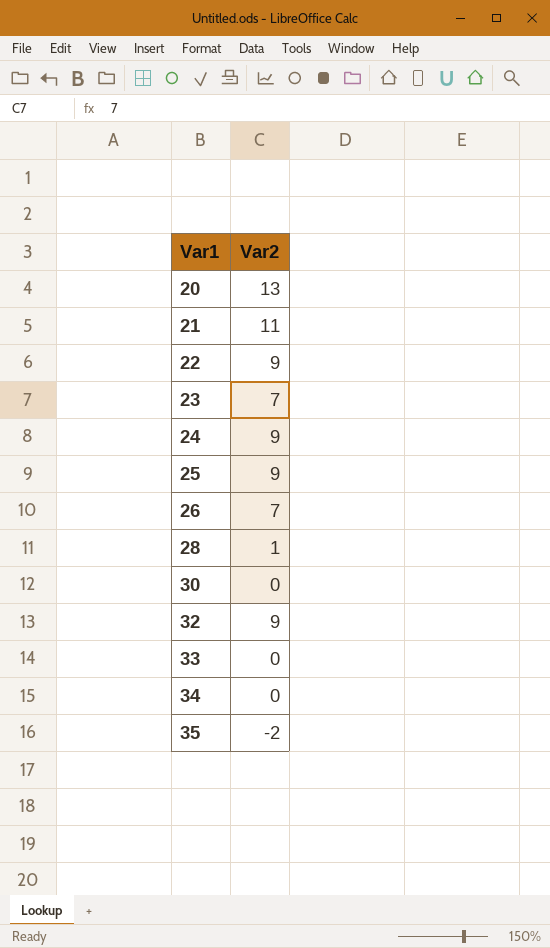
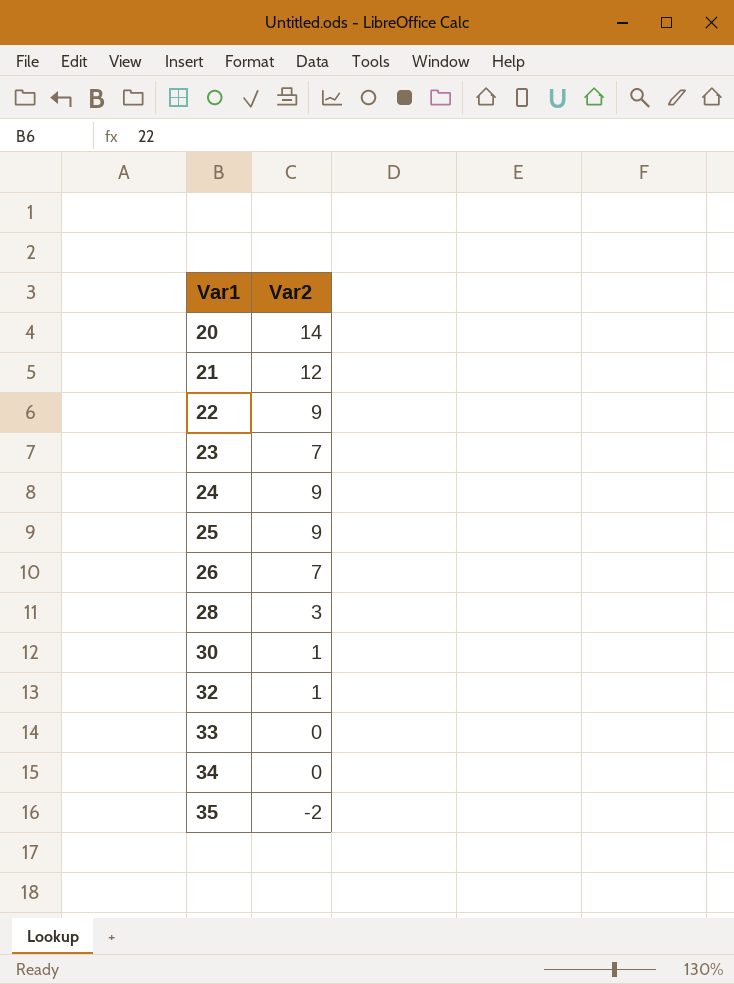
20 | Var2: 13 -> 14
21 | Var2: 11 -> 12
28 | Var2: 1 -> 3
30 | Var2: 0 -> 1
32 | Var2: 9 -> 1

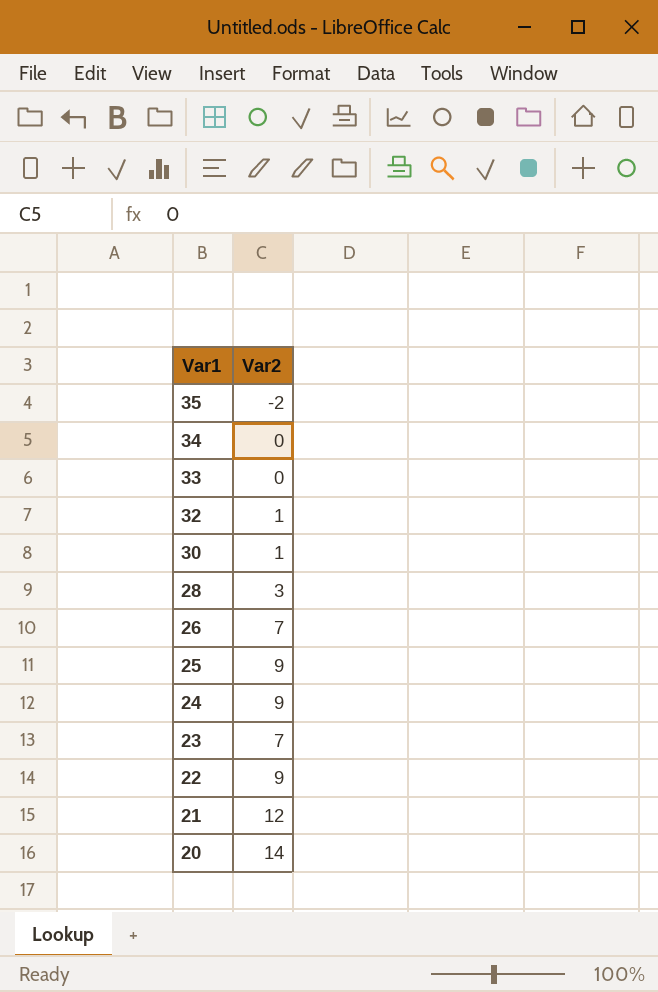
row order: Var1 ascending -> Var1 descending

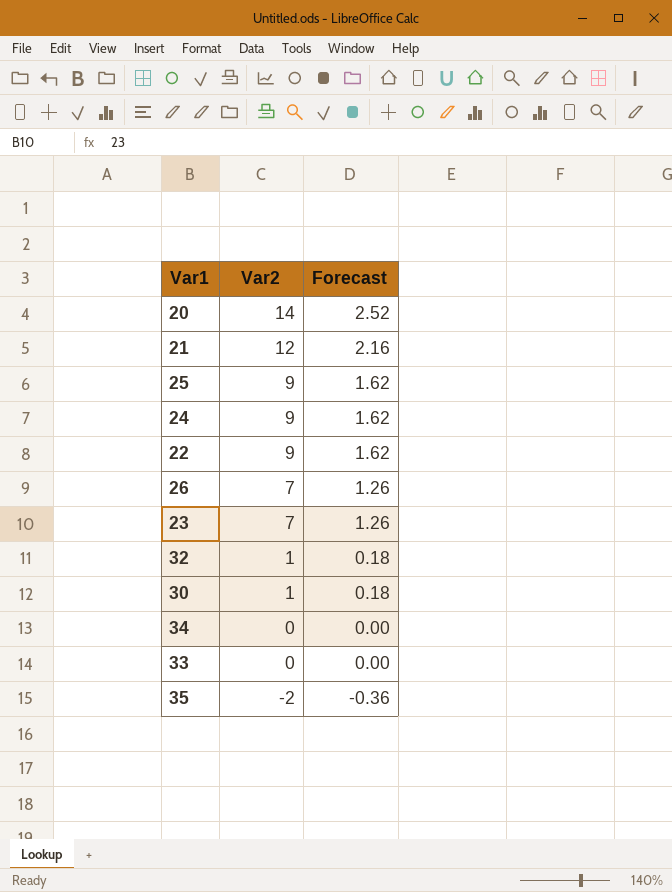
row order: Var1 descending -> Var2 descending
column Forecast | formula: none -> [Var2] * 0.18
row 28: 3 -> none

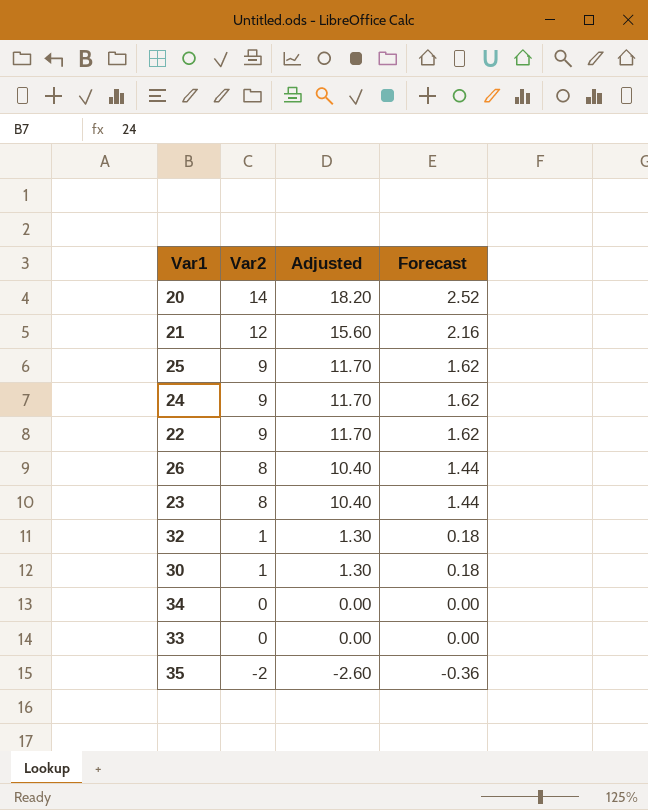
column Adjusted | formula: none -> [Var2] * 1.3
26 | Var2: 7 -> 8
26 | Forecast: 1.26 -> 1.44
23 | Var2: 7 -> 8
23 | Forecast: 1.26 -> 1.44

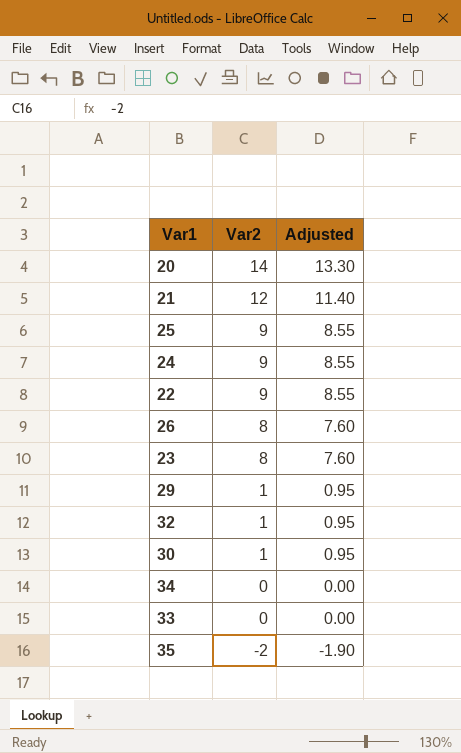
column Forecast | formula: [Var2] * 0.18 -> none
column Adjusted | formula: [Var2] * 1.3 -> [Var2] * 0.95
row 29: none -> 1 | 0.95

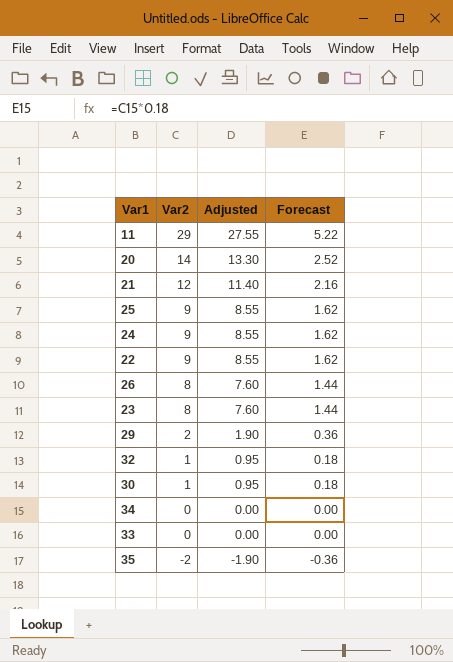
column Forecast | formula: none -> [Var2] * 0.18
row 11: none -> 29 | 27.55 | 5.22
29 | Var2: 1 -> 2
29 | Adjusted: 0.95 -> 1.90

